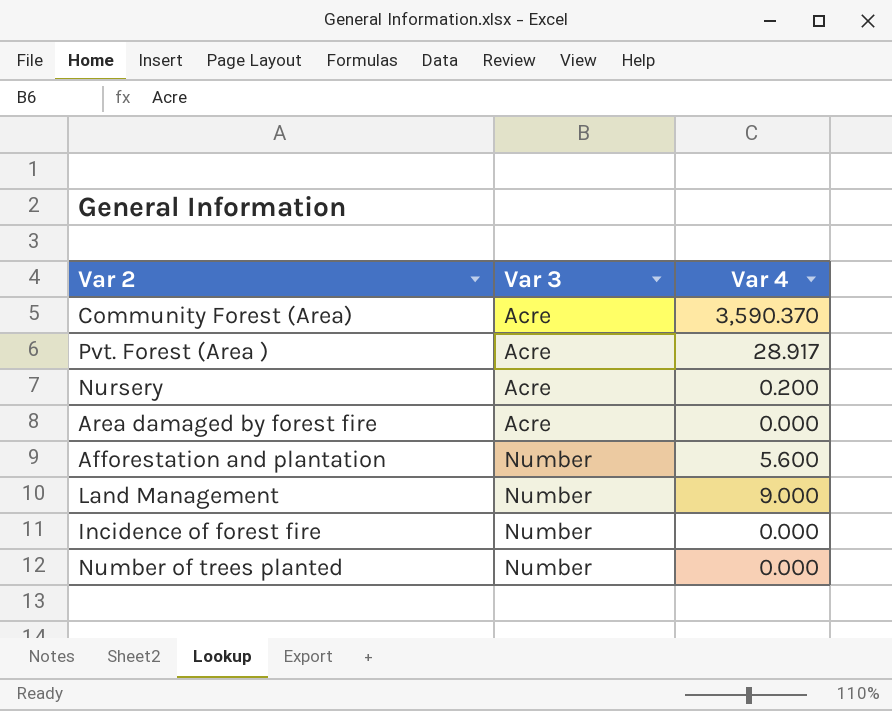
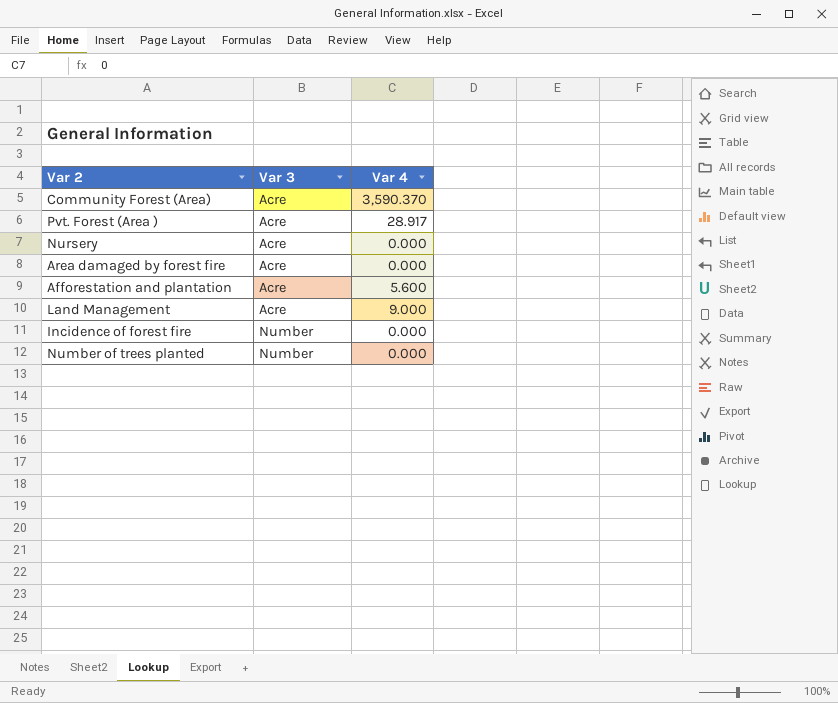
Nursery | Var 4: 0.200 -> 0.000
Afforestation and plantation | Var 3: Number -> Acre
Land Management | Var 3: Number -> Acre

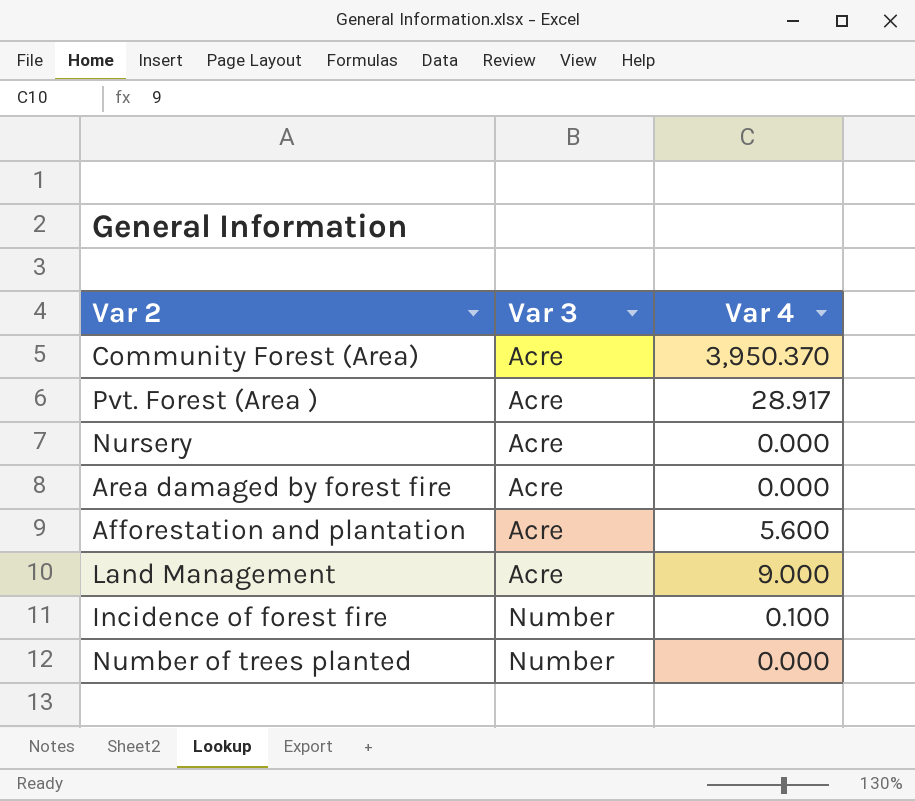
Community Forest (Area) | Var 4: 3,590.370 -> 3,950.370
Incidence of forest fire | Var 4: 0.000 -> 0.100

